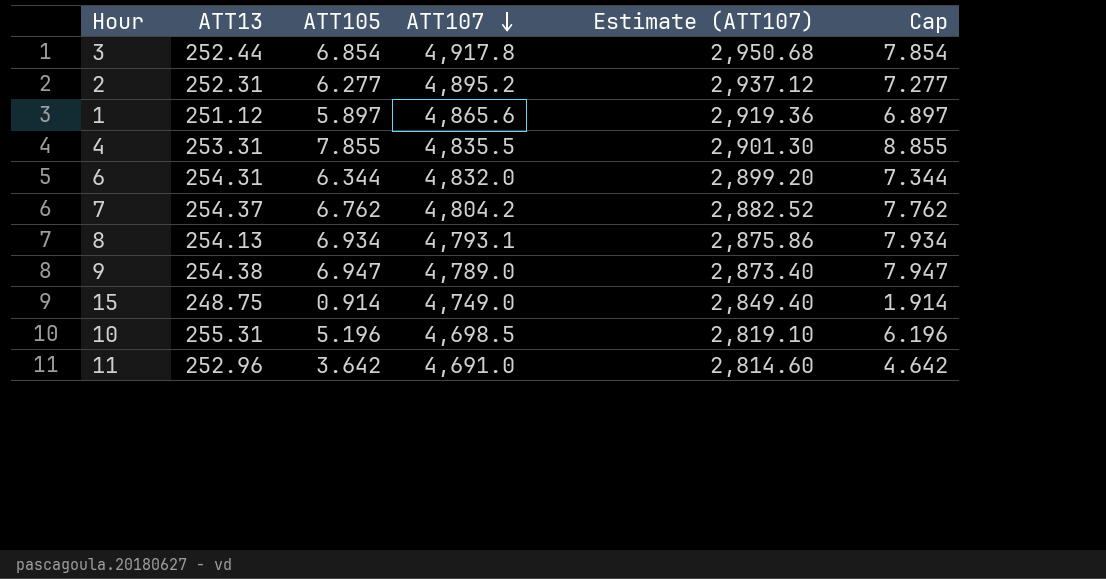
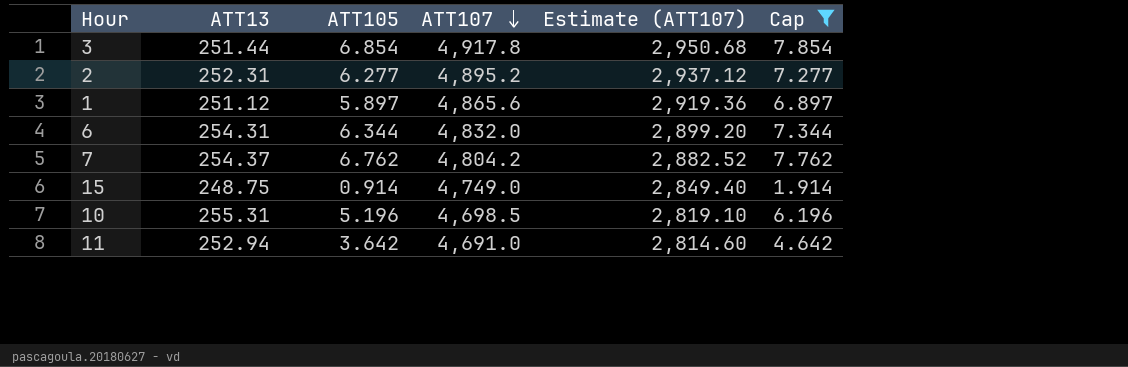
filter: none -> Cap <= 7.854
3 | ATT13: 252.44 -> 251.44
11 | ATT13: 252.96 -> 252.94

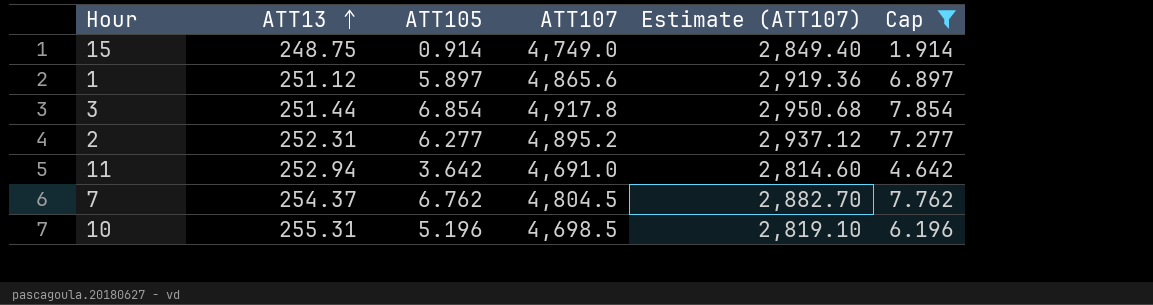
row order: ATT107 descending -> ATT13 ascending
row 6: 254.31 | 6.344 | 4,832.0 | 2,899.20 | 7.344 -> none
7 | ATT107: 4,804.2 -> 4,804.5
7 | Estimate (ATT107): 2,882.52 -> 2,882.70

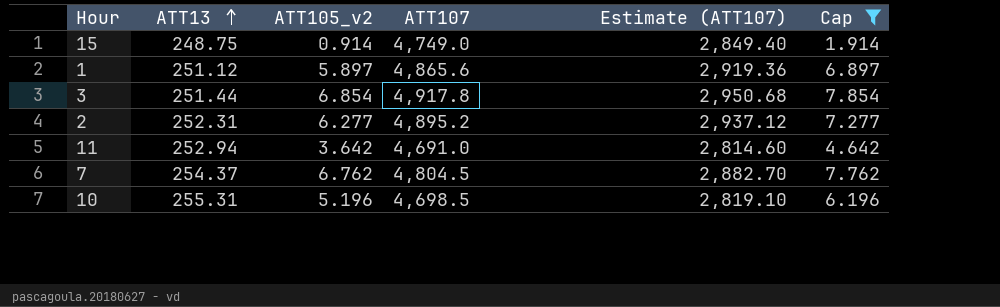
column name: ATT105 -> ATT105_v2

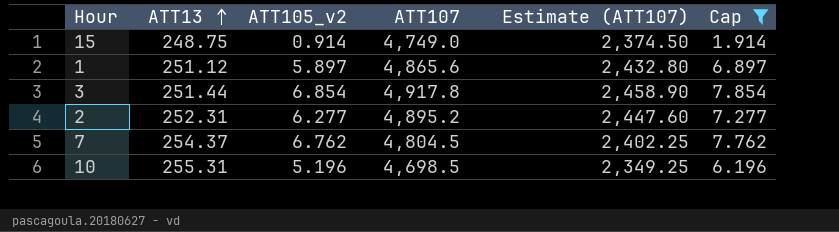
column Estimate (ATT107) | formula: [ATT107] * 0.6 -> [ATT107] * 0.5
row 11: 252.94 | 3.642 | 4,691.0 | 2,814.60 | 4.642 -> none

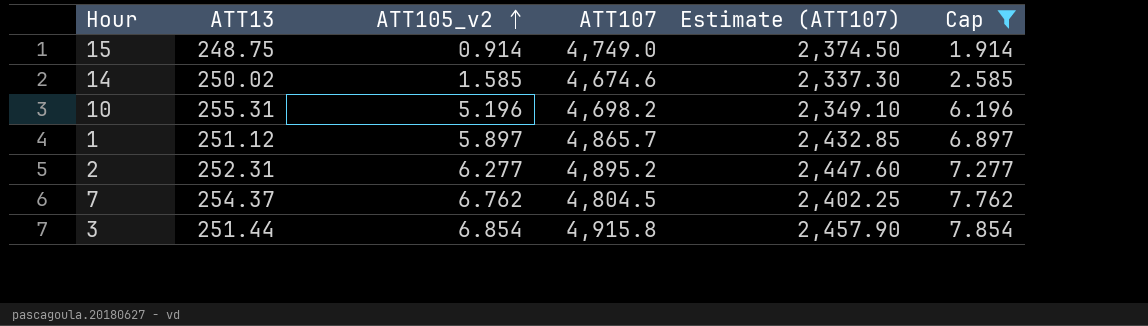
row order: ATT13 ascending -> ATT105_v2 ascending
row 14: none -> 250.02 | 1.585 | 4,674.6 | 2,337.30 | 2.585
10 | ATT107: 4,698.5 -> 4,698.2
10 | Estimate (ATT107): 2,349.25 -> 2,349.10
1 | ATT107: 4,865.6 -> 4,865.7
1 | Estimate (ATT107): 2,432.80 -> 2,432.85
3 | ATT107: 4,917.8 -> 4,915.8
3 | Estimate (ATT107): 2,458.90 -> 2,457.90

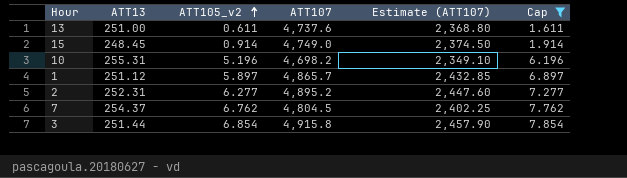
row 14: 250.02 | 1.585 | 4,674.6 | 2,337.30 | 2.585 -> none
row 13: none -> 251.00 | 0.611 | 4,737.6 | 2,368.80 | 1.611
15 | ATT13: 248.75 -> 248.45

